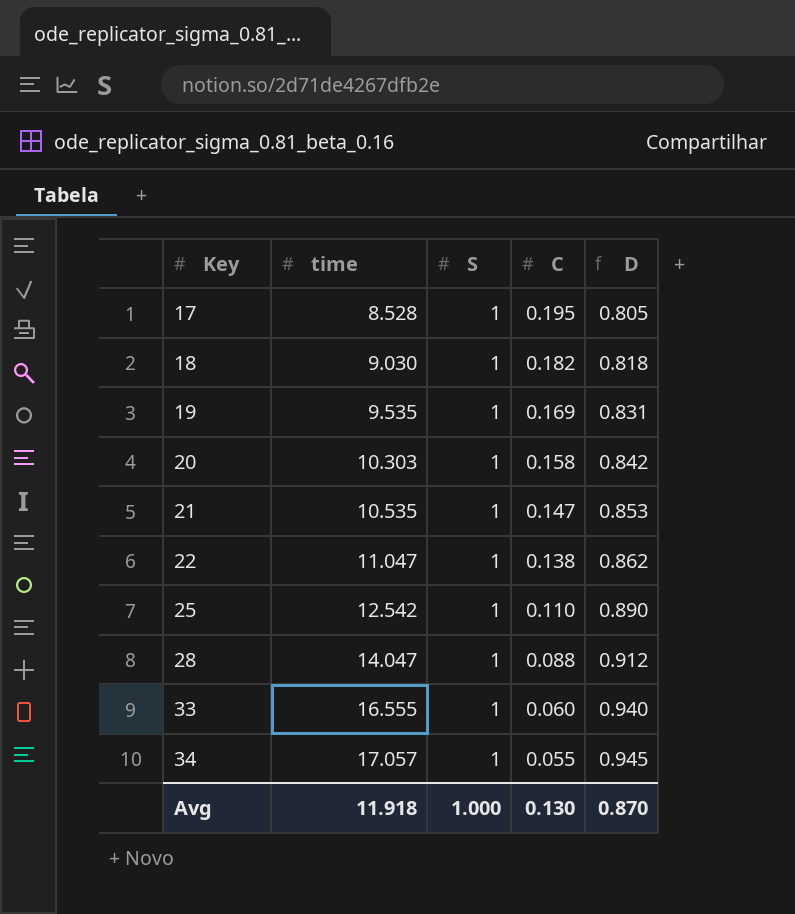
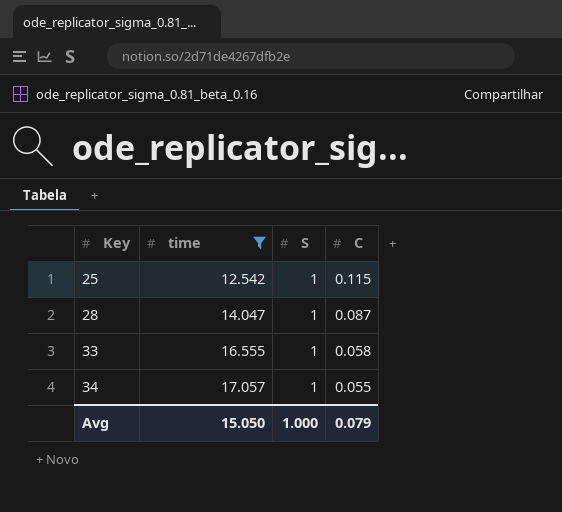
filter: none -> time >= 12.542
column D | formula: [S] - [C] -> none
25 | C: 0.110 -> 0.115
28 | C: 0.088 -> 0.087
33 | C: 0.060 -> 0.058
Avg | time: 11.918 -> 15.050
Avg | C: 0.130 -> 0.079

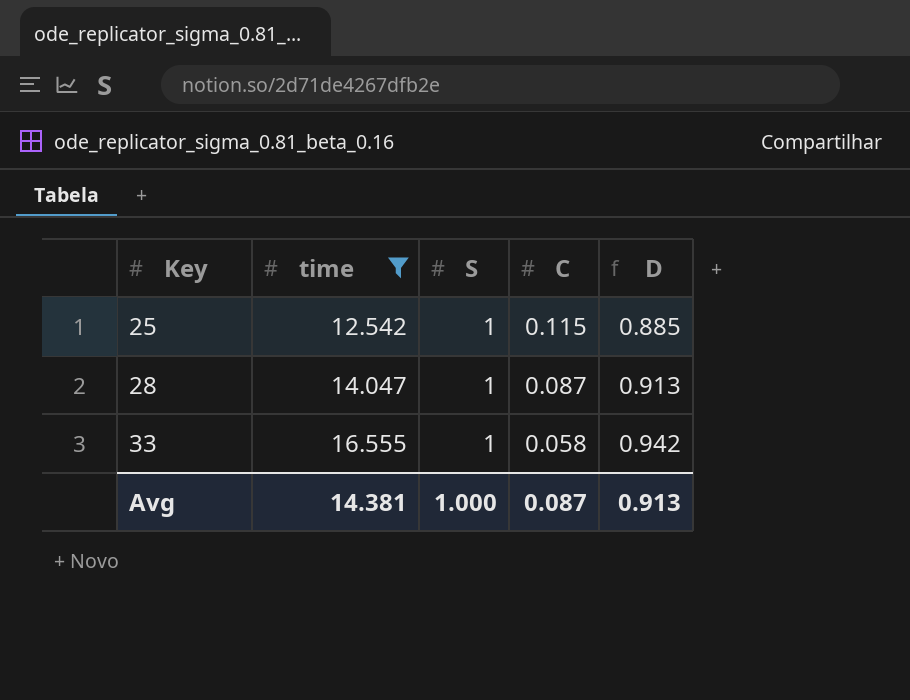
column D | formula: none -> [S] - [C]
row 34: 17.057 | 1 | 0.055 -> none
Avg | time: 15.050 -> 14.381
Avg | C: 0.079 -> 0.087

